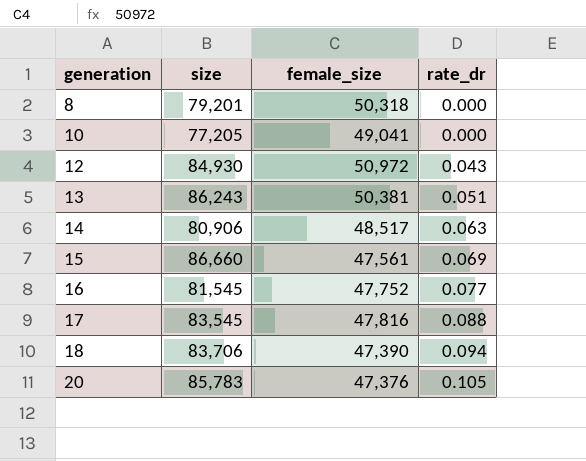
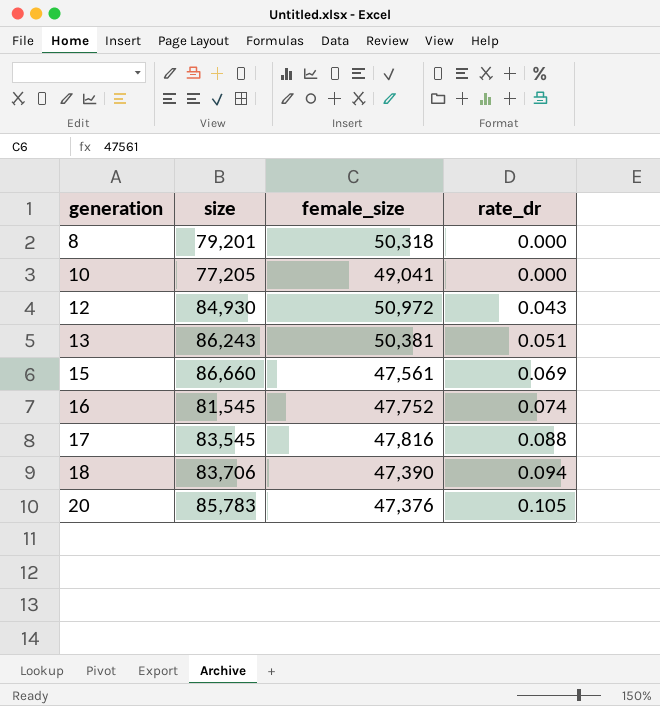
row 14: 80,906 | 48,517 | 0.063 -> none
16 | rate_dr: 0.077 -> 0.074

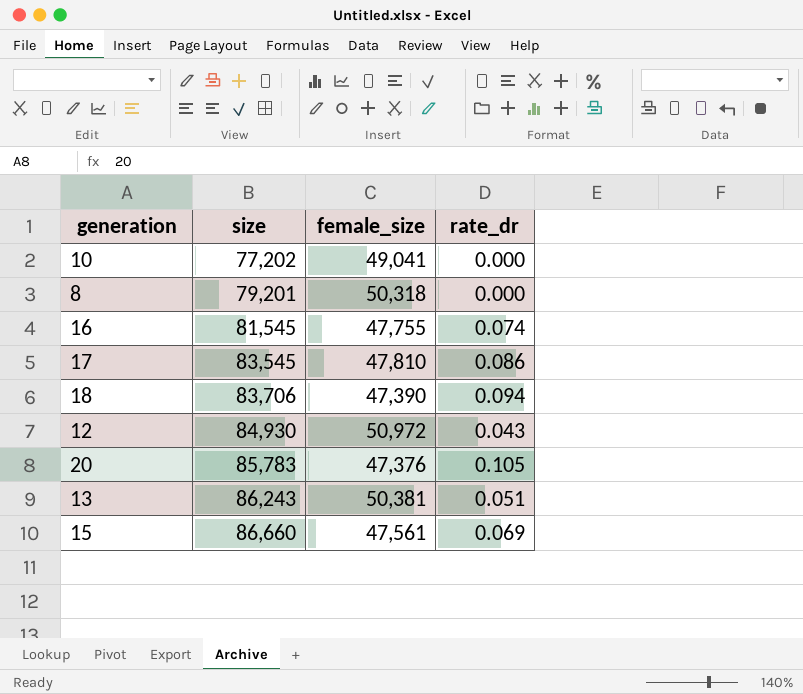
row order: generation ascending -> size ascending
10 | size: 77,205 -> 77,202
16 | female_size: 47,752 -> 47,755
17 | female_size: 47,816 -> 47,810
17 | rate_dr: 0.088 -> 0.086

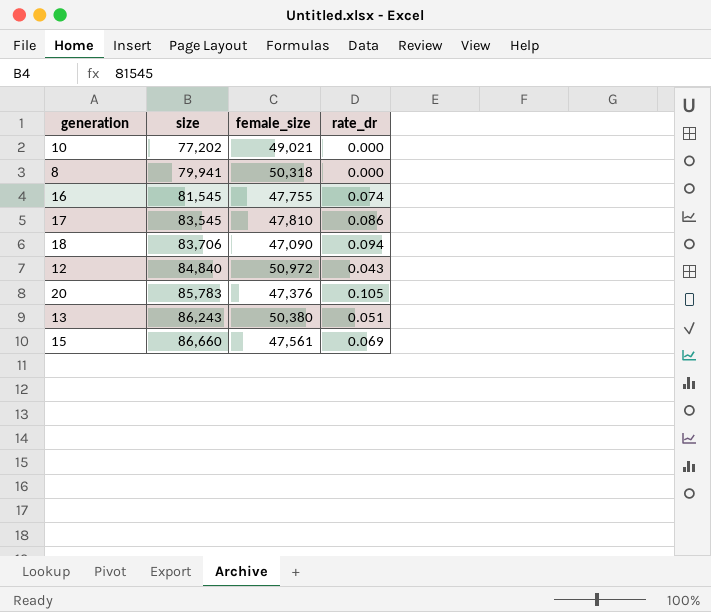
10 | female_size: 49,041 -> 49,021
8 | size: 79,201 -> 79,941
18 | female_size: 47,390 -> 47,090
12 | size: 84,930 -> 84,840
13 | female_size: 50,381 -> 50,380

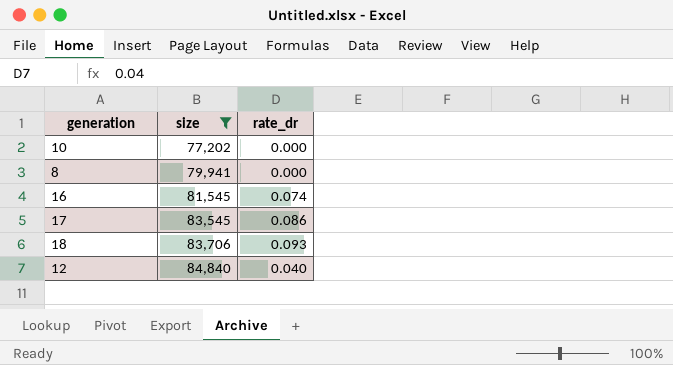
filter: none -> size <= 84,840
column female_size | position: 3 -> none
18 | rate_dr: 0.094 -> 0.093
12 | rate_dr: 0.043 -> 0.040

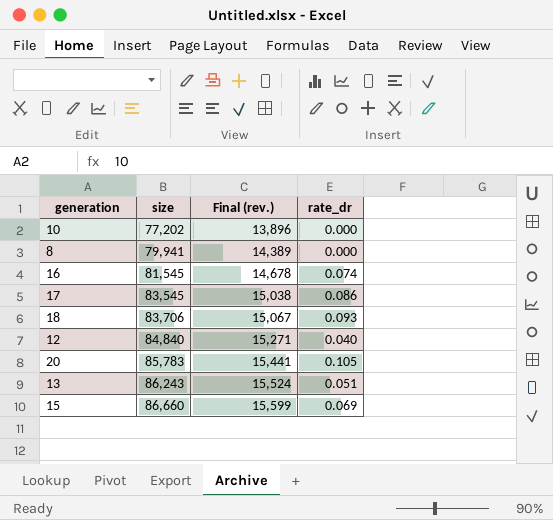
filter: size <= 84,840 -> none
column Final (rev.) | formula: none -> [size] * 0.18

